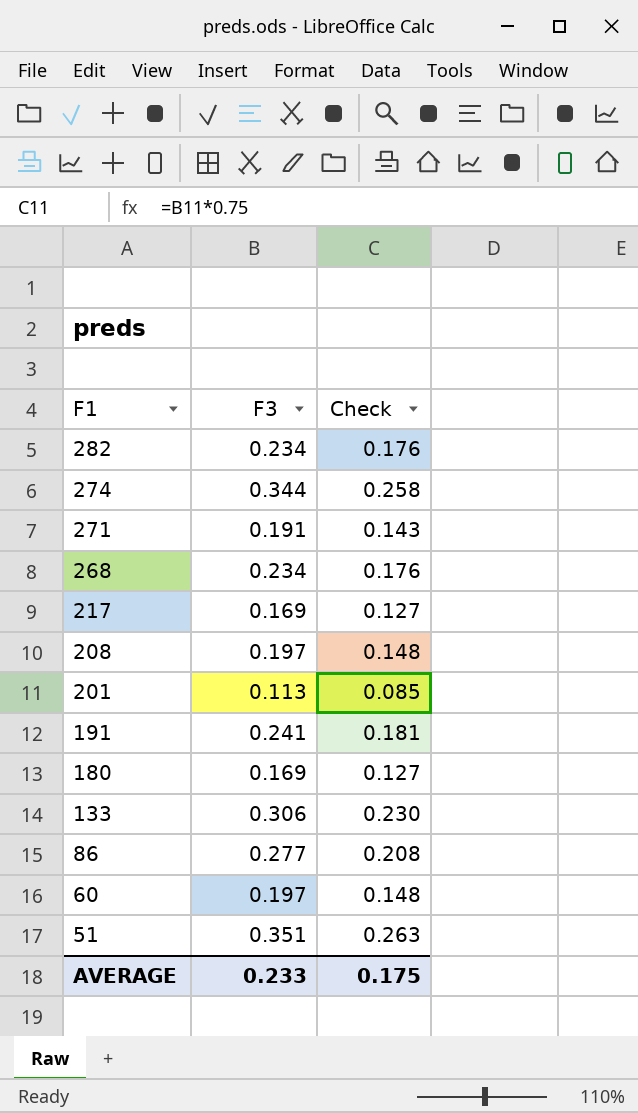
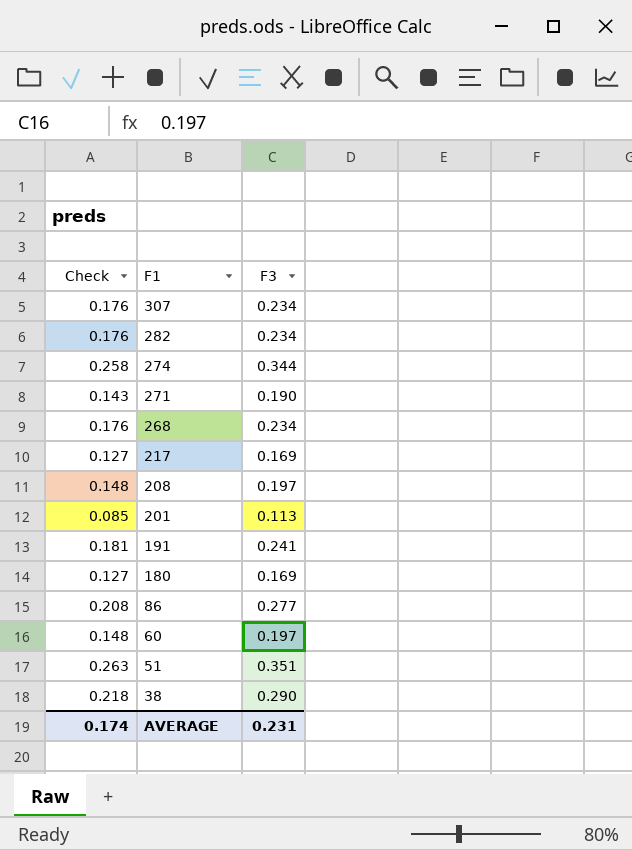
column Check | position: 3 -> 1
row 133: 0.306 | 0.230 -> none
row 307: none -> 0.176 | 0.234
271 | F3: 0.191 -> 0.190
row 38: none -> 0.218 | 0.290
AVERAGE | Check: 0.175 -> 0.174
AVERAGE | F3: 0.233 -> 0.231

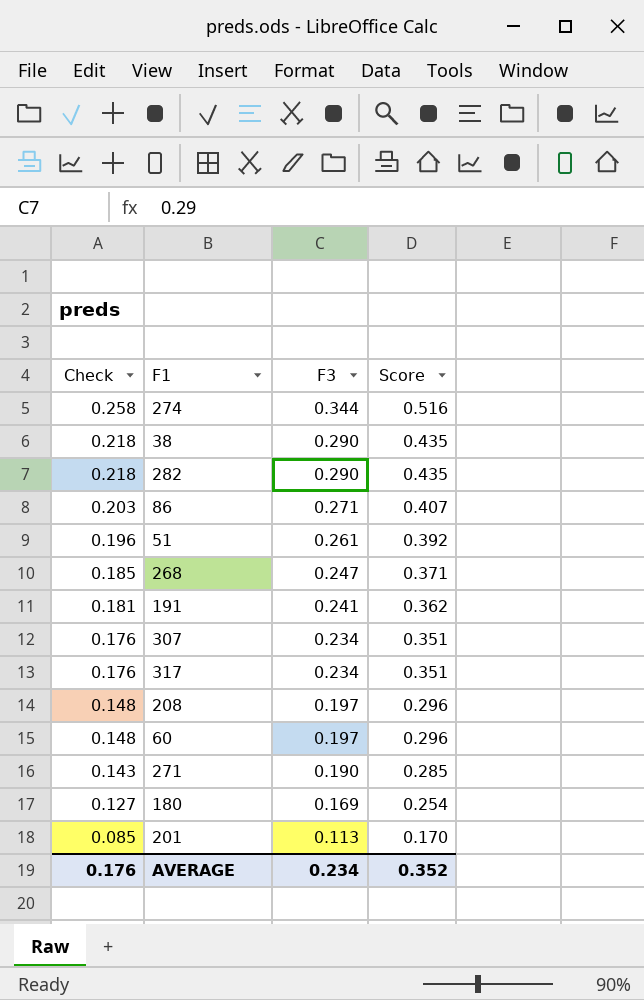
row order: F1 descending -> Check descending
column Score | formula: none -> [F3] * 1.5
row 217: 0.127 | 0.169 -> none
282 | Check: 0.176 -> 0.218
282 | F3: 0.234 -> 0.290
86 | Check: 0.208 -> 0.203
86 | F3: 0.277 -> 0.271
51 | Check: 0.263 -> 0.196
51 | F3: 0.351 -> 0.261
268 | Check: 0.176 -> 0.185
268 | F3: 0.234 -> 0.247
row 317: none -> 0.176 | 0.234 | 0.351
AVERAGE | Check: 0.174 -> 0.176
AVERAGE | F3: 0.231 -> 0.234

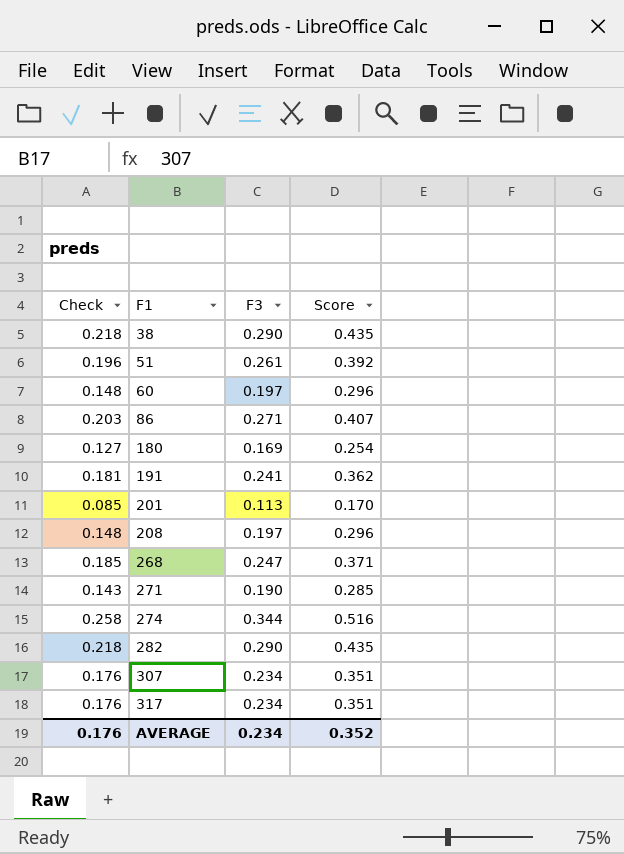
row order: Check descending -> F1 ascending

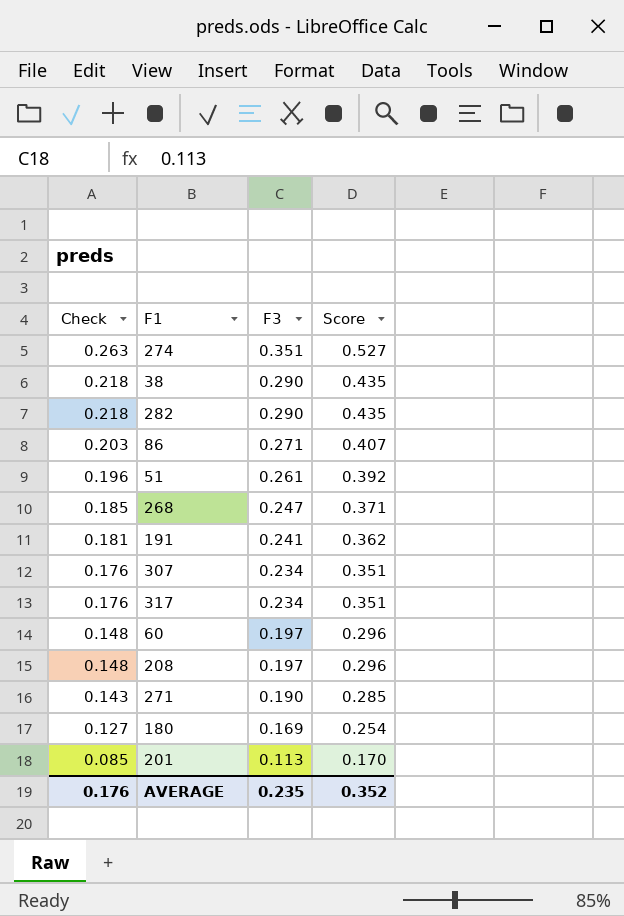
row order: F1 ascending -> Check descending
274 | Check: 0.258 -> 0.263
274 | F3: 0.344 -> 0.351
274 | Score: 0.516 -> 0.527
AVERAGE | F3: 0.234 -> 0.235

